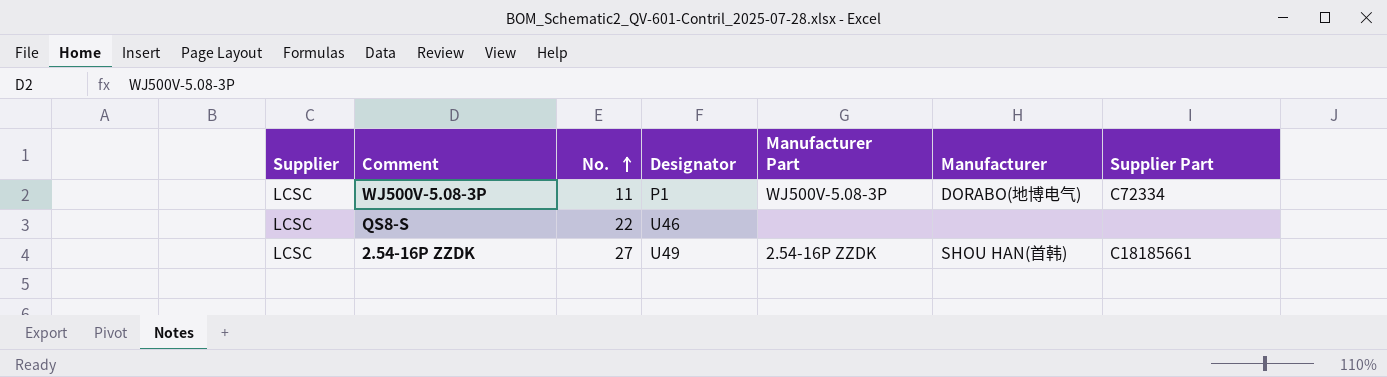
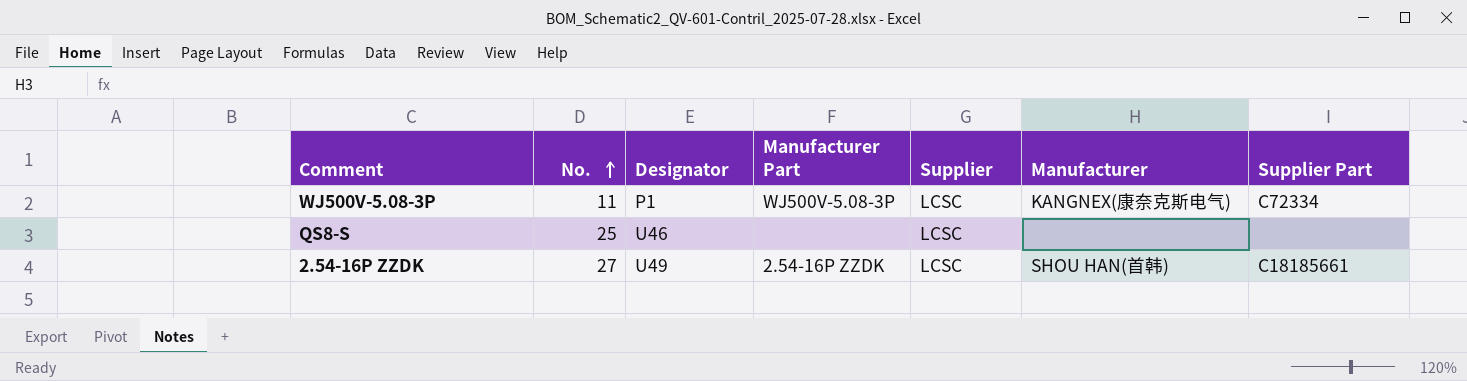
column Supplier | position: 1 -> 5
WJ500V-5.08-3P | Manufacturer: DORABO(地博电气) -> KANGNEX(康奈克斯电气)
QS8-S | No.: 22 -> 25

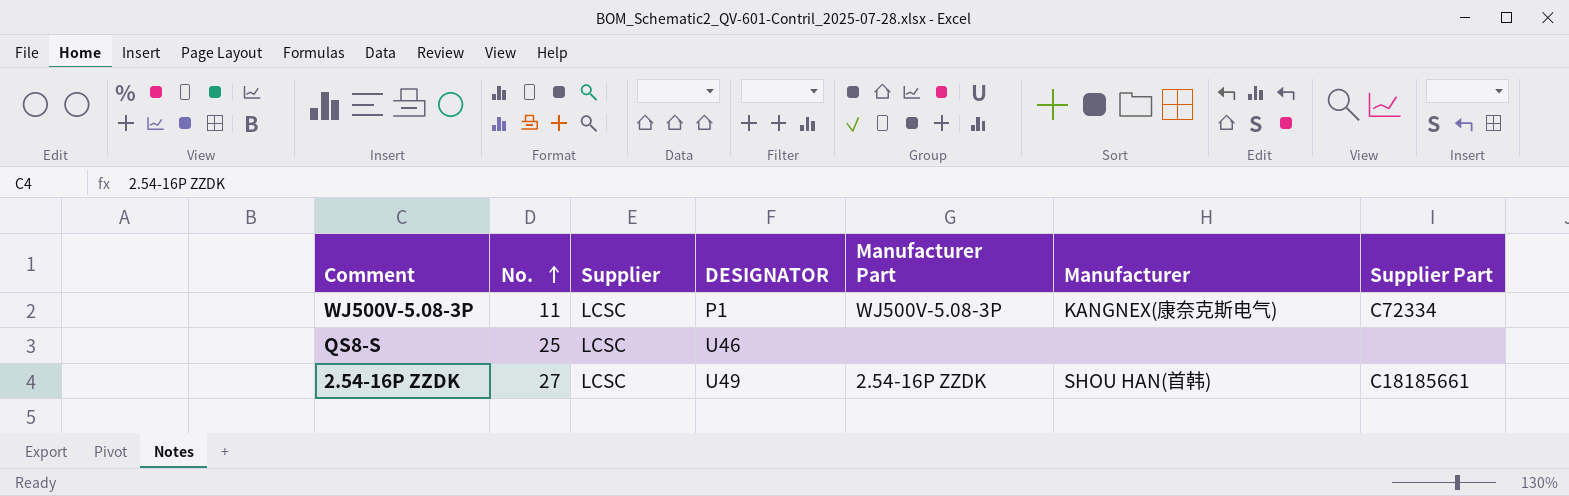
column Supplier | position: 5 -> 3
column name: Designator -> DESIGNATOR

